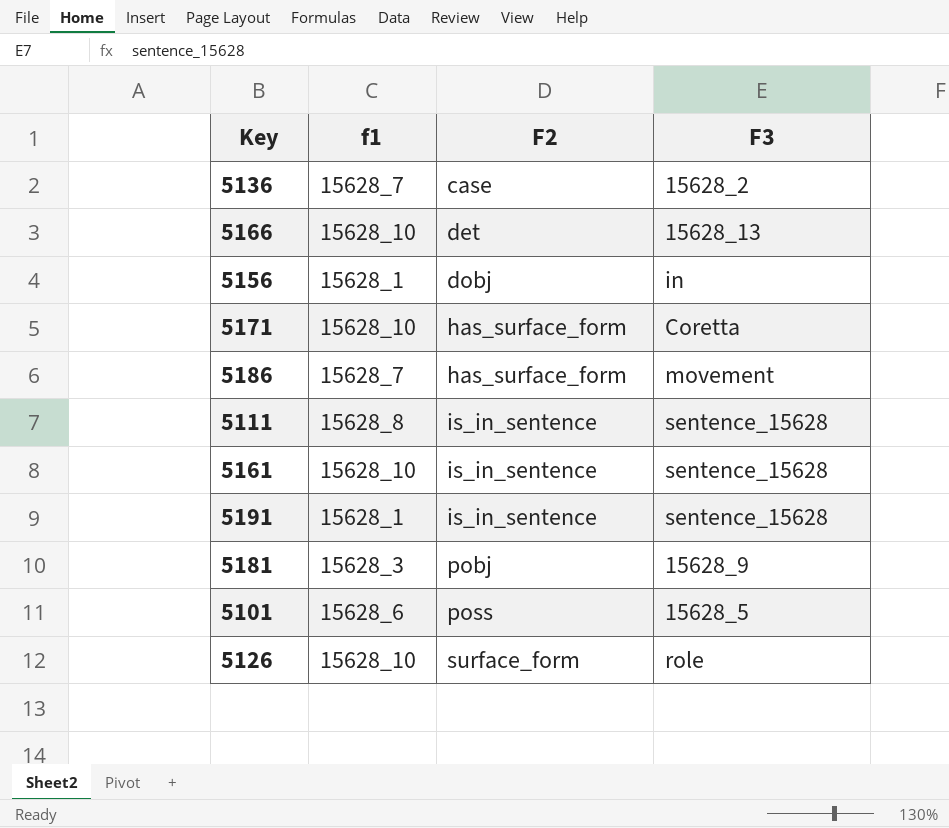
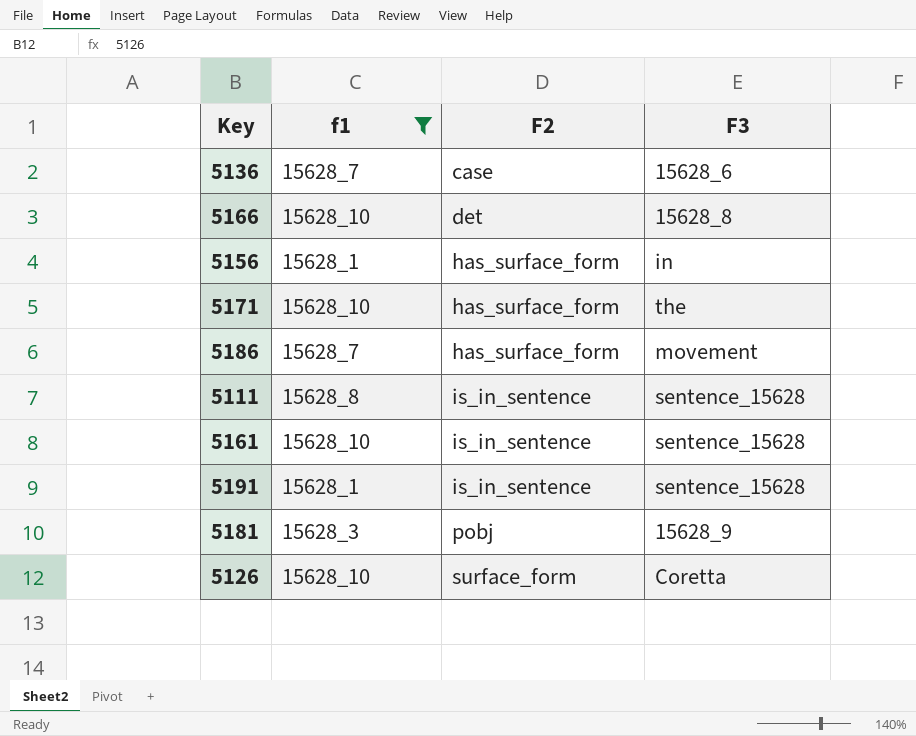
filter: none -> f1 != 15628_6
5136 | F3: 15628_2 -> 15628_6
5166 | F3: 15628_13 -> 15628_8
5156 | F2: dobj -> has_surface_form
5171 | F3: Coretta -> the
5126 | F3: role -> Coretta

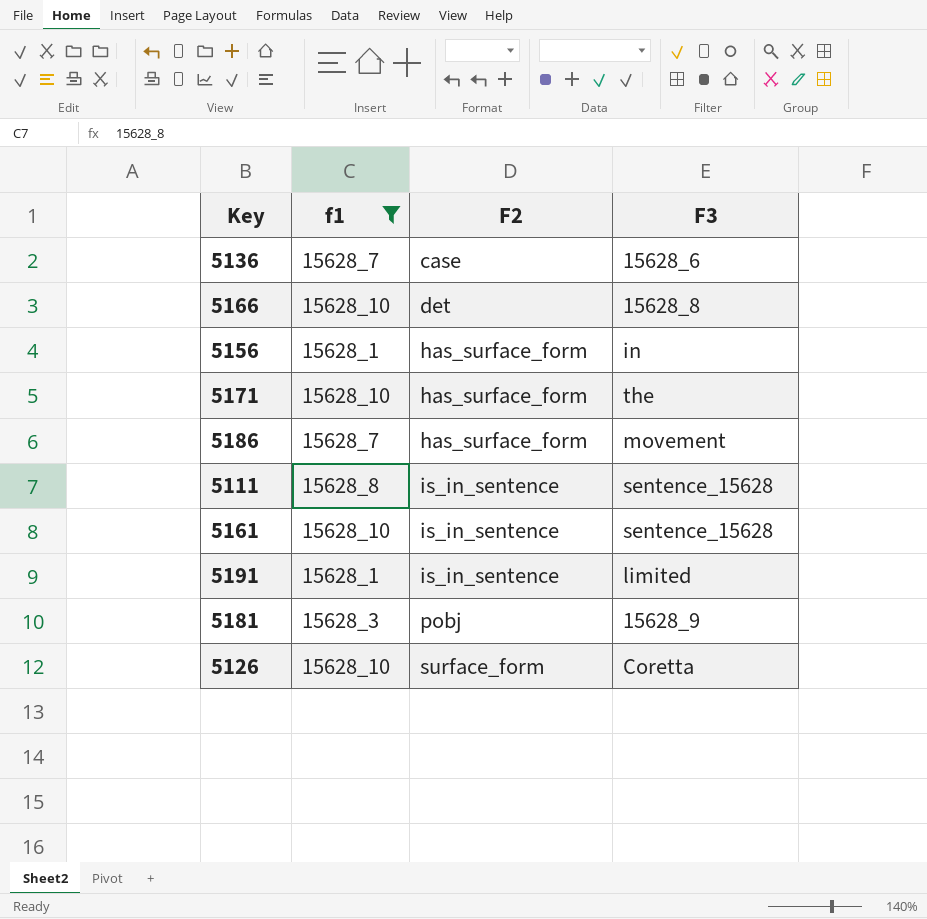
5191 | F3: sentence_15628 -> limited

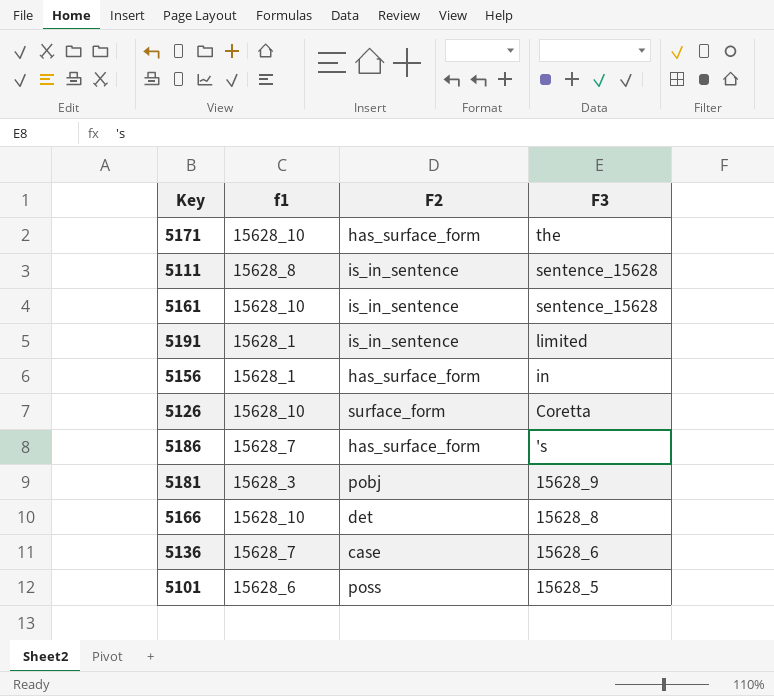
filter: f1 != 15628_6 -> none
row order: F2 ascending -> F3 descending
5186 | F3: movement -> 's

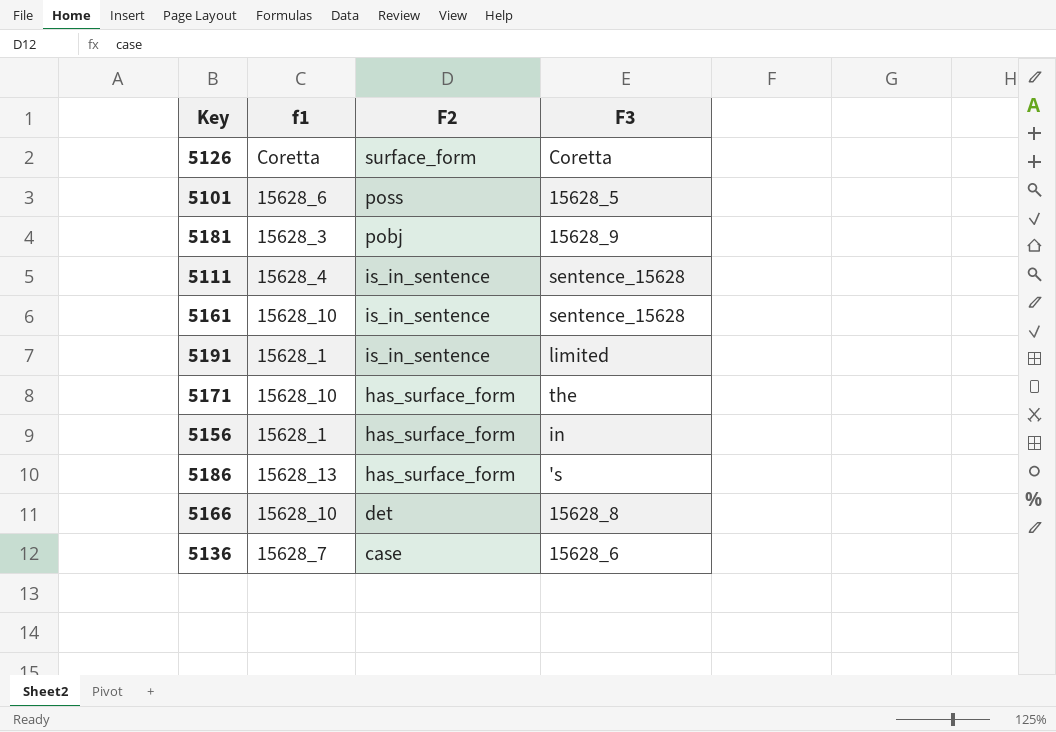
row order: F3 descending -> F2 descending
5126 | f1: 15628_10 -> Coretta
5111 | f1: 15628_8 -> 15628_4
5186 | f1: 15628_7 -> 15628_13

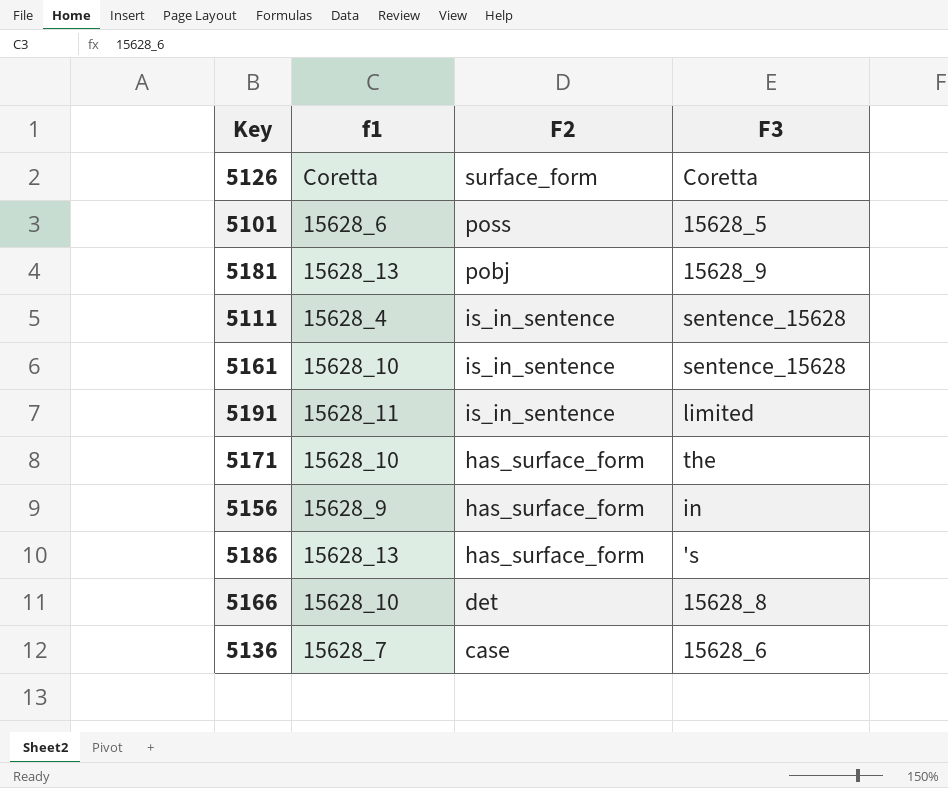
5181 | f1: 15628_3 -> 15628_13
5191 | f1: 15628_1 -> 15628_11
5156 | f1: 15628_1 -> 15628_9

